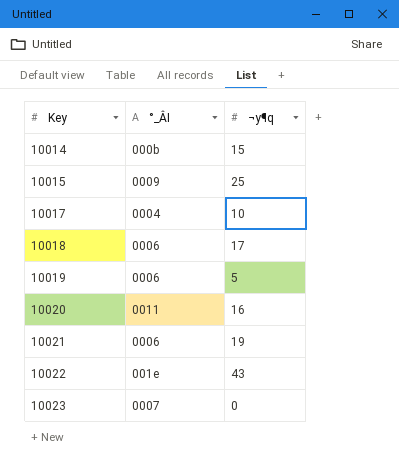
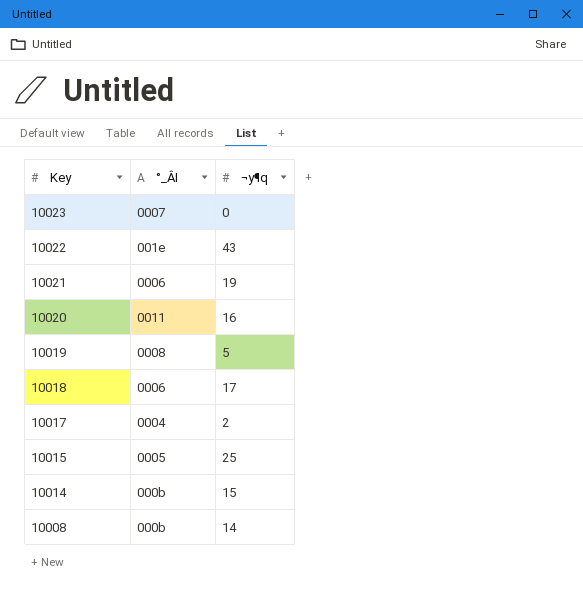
row order: Key ascending -> Key descending
10019 | °_ÂI: 0006 -> 0008
10017 | ¬y¶q: 10 -> 2
10015 | °_ÂI: 0009 -> 0005
row 10008: none -> 000b | 14

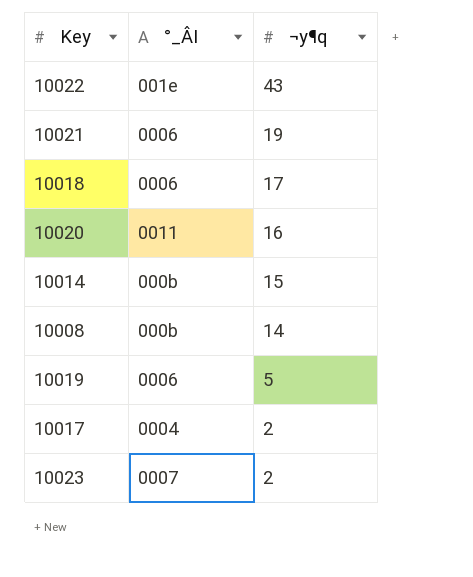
row order: Key descending -> ¬y¶q descending
row 10015: 0005 | 25 -> none
10019 | °_ÂI: 0008 -> 0006
10023 | ¬y¶q: 0 -> 2

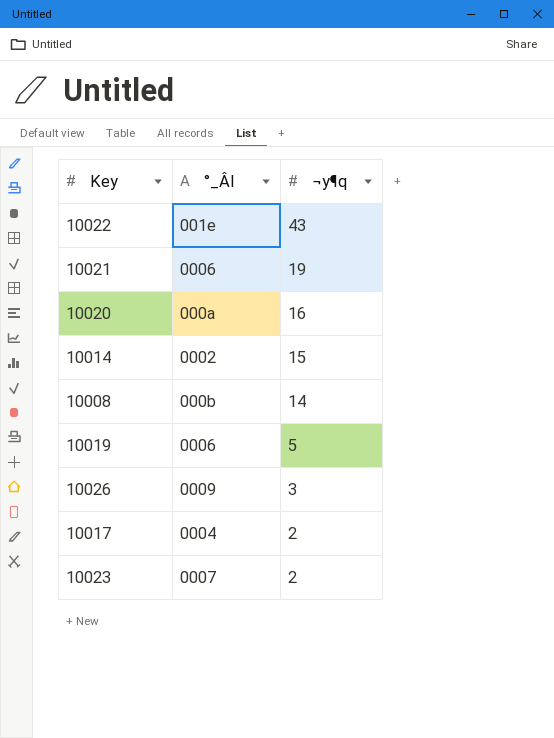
row 10018: 0006 | 17 -> none
10020 | °_ÂI: 0011 -> 000a
10014 | °_ÂI: 000b -> 0002
row 10026: none -> 0009 | 3

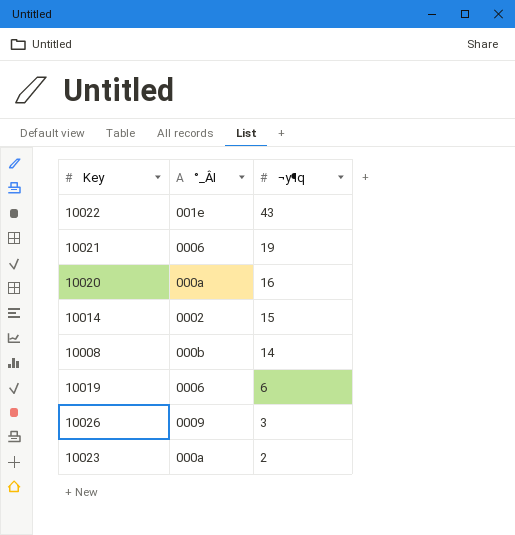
row 10017: 0004 | 2 -> none
10019 | ¬y¶q: 5 -> 6
10023 | °_ÂI: 0007 -> 000a

